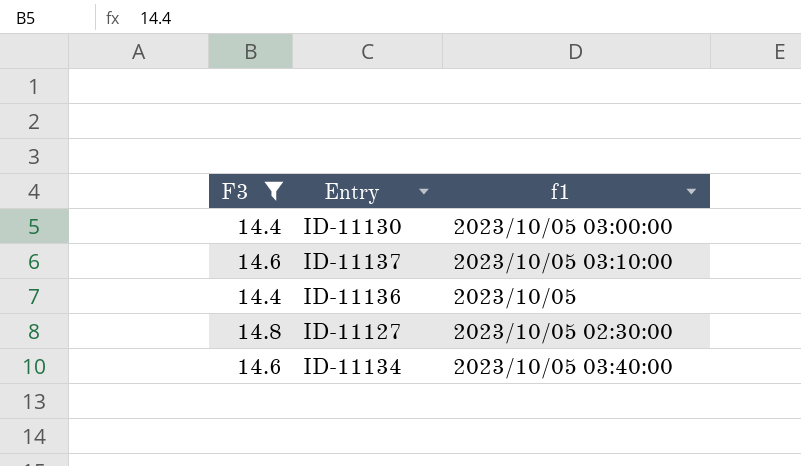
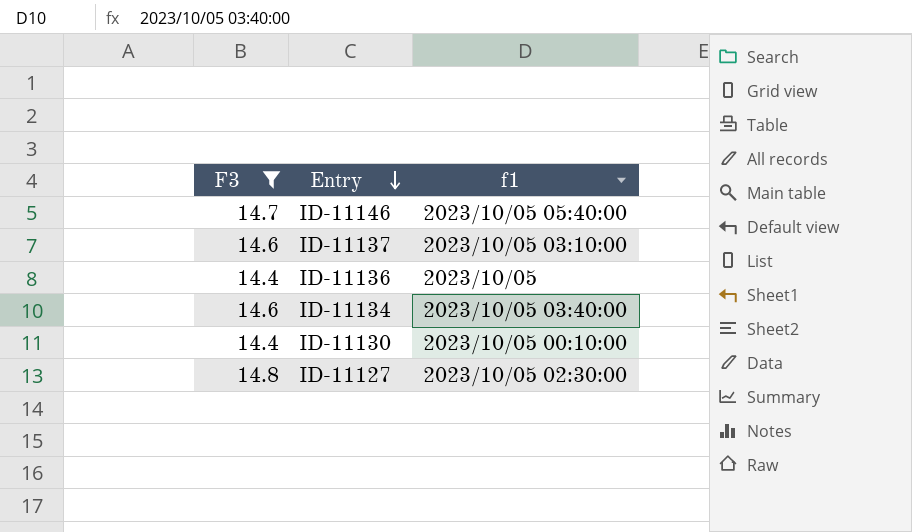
row order: none -> Entry descending
row ID-11146: none -> 14.7 | 2023/10/05 05:40:00
ID-11130 | f1: 2023/10/05 03:00:00 -> 2023/10/05 00:10:00

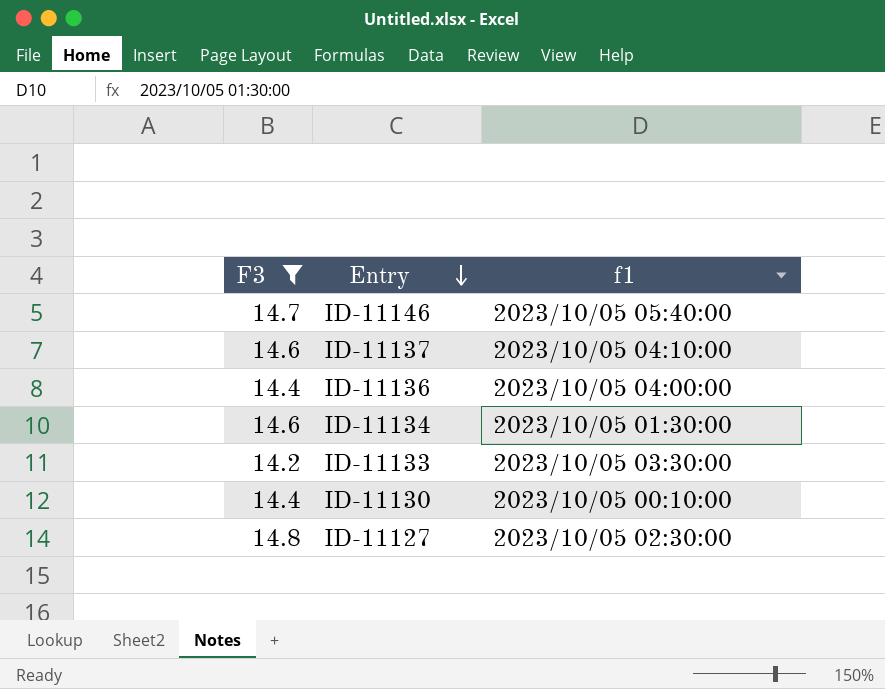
ID-11137 | f1: 2023/10/05 03:10:00 -> 2023/10/05 04:10:00
ID-11136 | f1: 2023/10/05 -> 2023/10/05 04:00:00
ID-11134 | f1: 2023/10/05 03:40:00 -> 2023/10/05 01:30:00
row ID-11133: none -> 14.2 | 2023/10/05 03:30:00

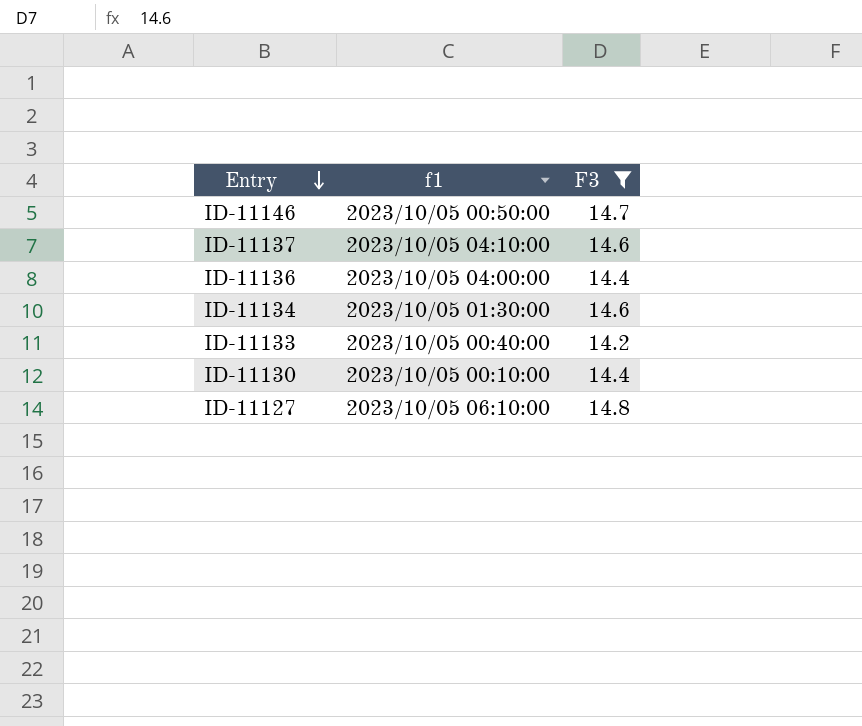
column F3 | position: 1 -> 3
ID-11146 | f1: 2023/10/05 05:40:00 -> 2023/10/05 00:50:00
ID-11133 | f1: 2023/10/05 03:30:00 -> 2023/10/05 00:40:00
ID-11127 | f1: 2023/10/05 02:30:00 -> 2023/10/05 06:10:00

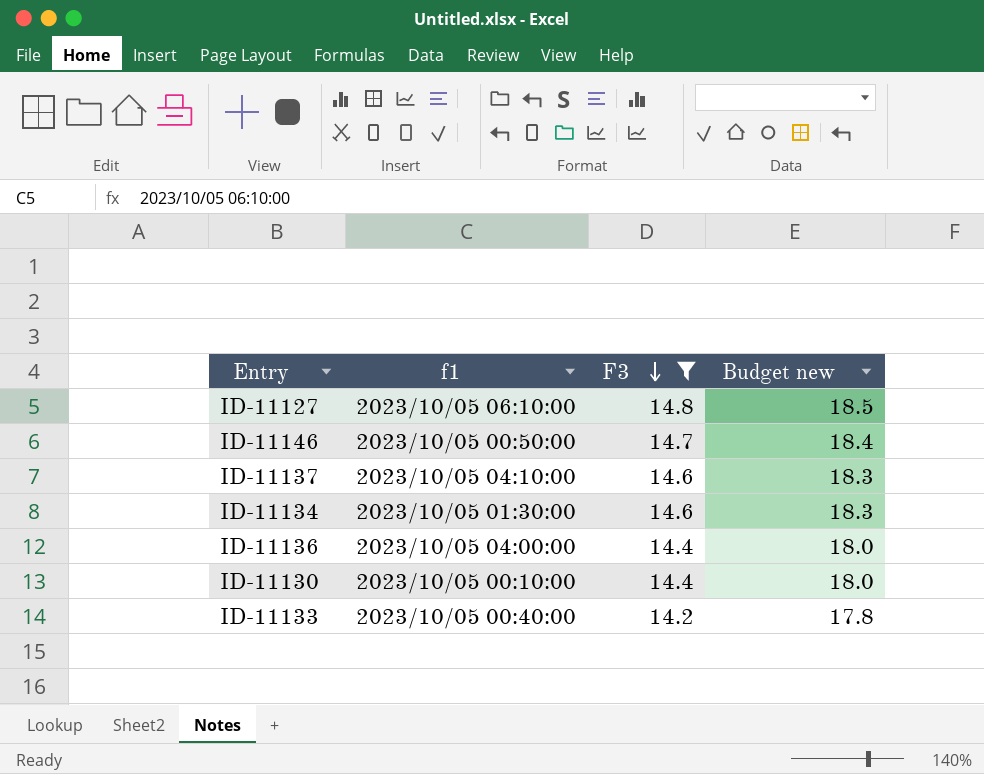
row order: Entry descending -> F3 descending
column Budget new | formula: none -> [F3] * 1.25

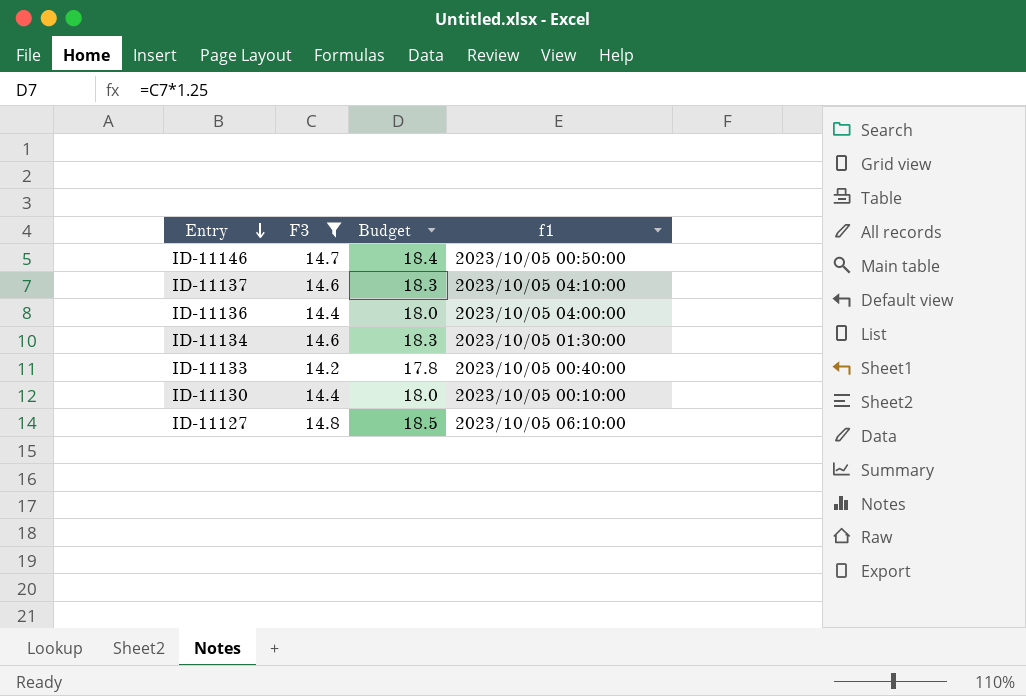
row order: F3 descending -> Entry descending
column name: Budget new -> Budget
column f1 | position: 2 -> 4

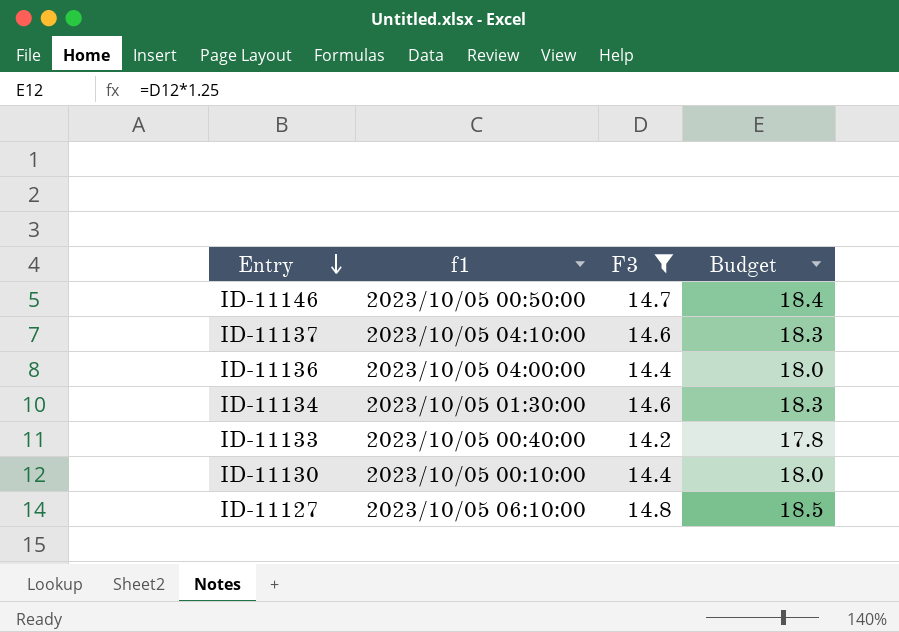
column f1 | position: 4 -> 2

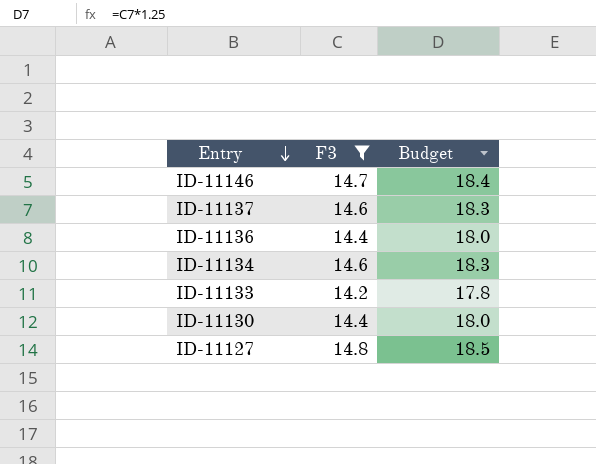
column f1 | position: 2 -> none

